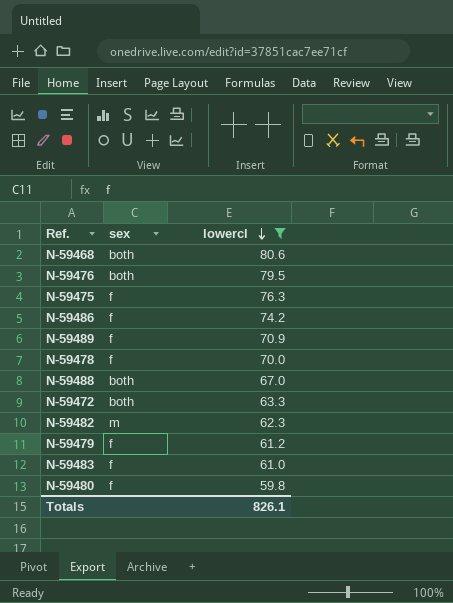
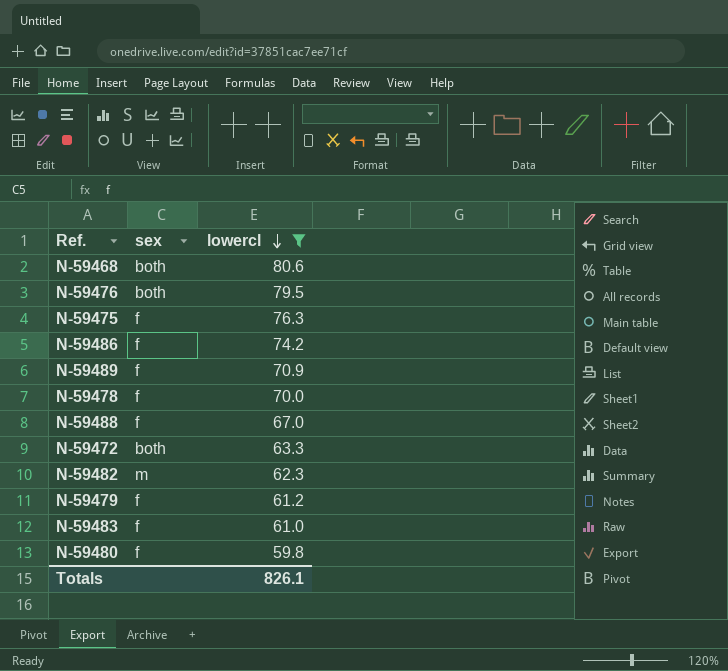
N-59488 | sex: both -> f

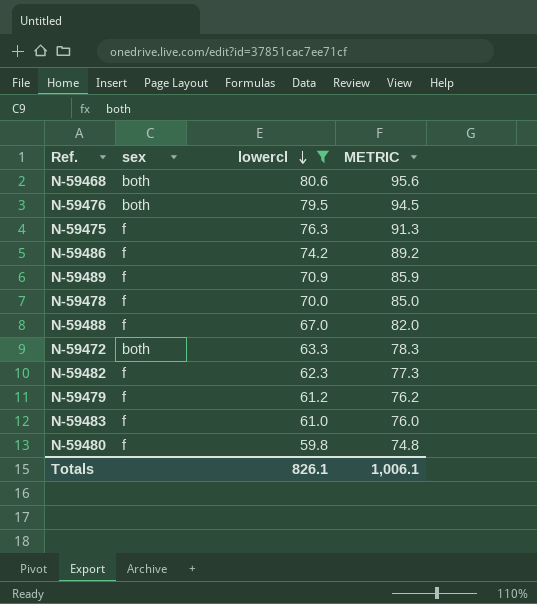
column METRIC | formula: none -> [lowercl] + 15
N-59482 | sex: m -> f

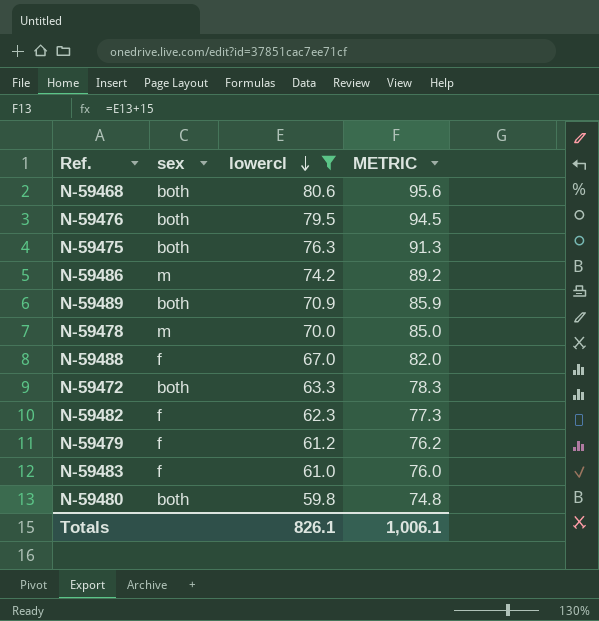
N-59475 | sex: f -> both
N-59486 | sex: f -> m
N-59489 | sex: f -> both
N-59478 | sex: f -> m
N-59480 | sex: f -> both

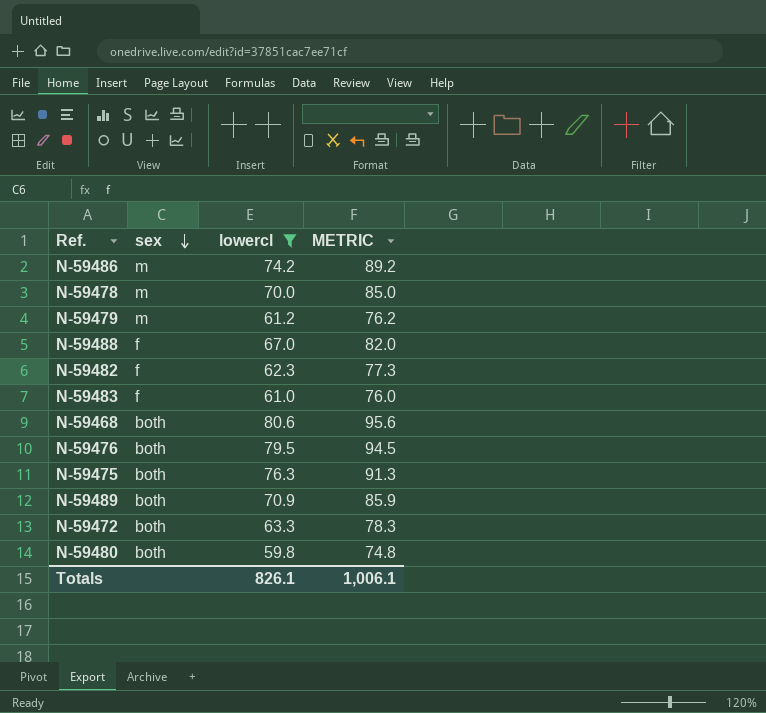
row order: lowercl descending -> sex descending
N-59479 | sex: f -> m

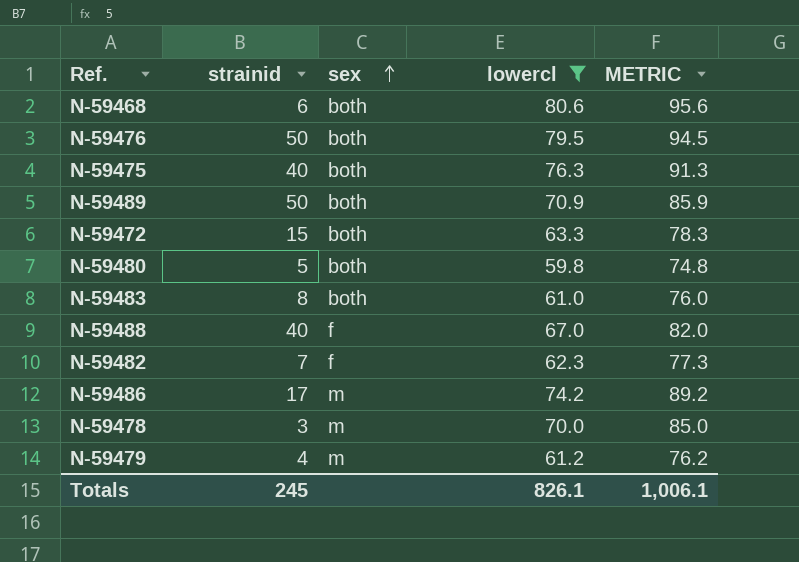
row order: sex descending -> sex ascending
column strainid | position: none -> 2
N-59483 | sex: f -> both

